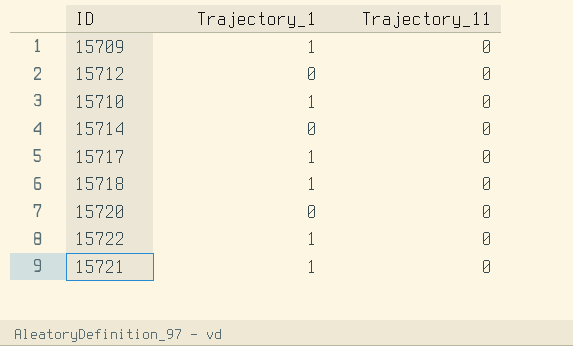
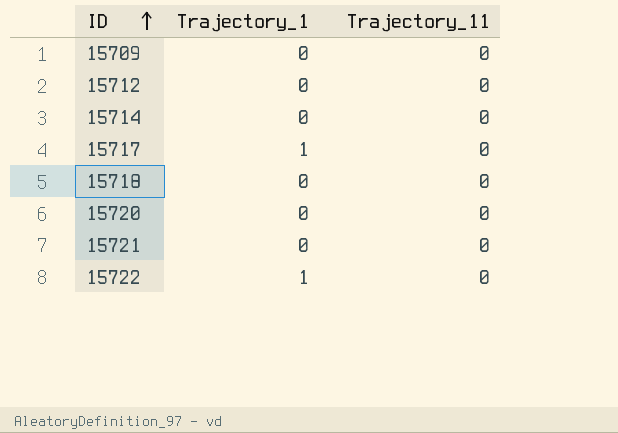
row order: none -> ID ascending
row 15710: 1 | 0 -> none
15709 | Trajectory_1: 1 -> 0
15718 | Trajectory_1: 1 -> 0
15721 | Trajectory_1: 1 -> 0

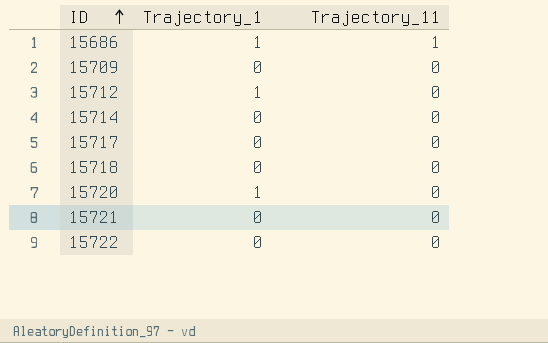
row 15686: none -> 1 | 1
15712 | Trajectory_1: 0 -> 1
15717 | Trajectory_1: 1 -> 0
15720 | Trajectory_1: 0 -> 1
15722 | Trajectory_1: 1 -> 0

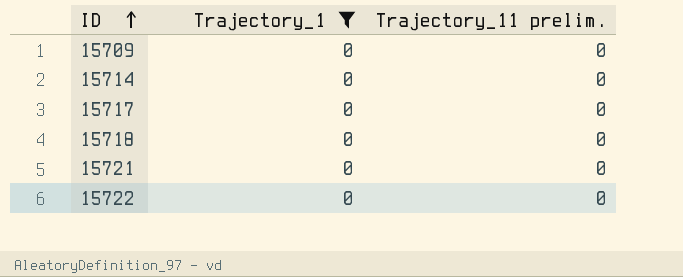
filter: none -> Trajectory_1 = 0
column name: Trajectory_11 -> Trajectory_11 prelim.

